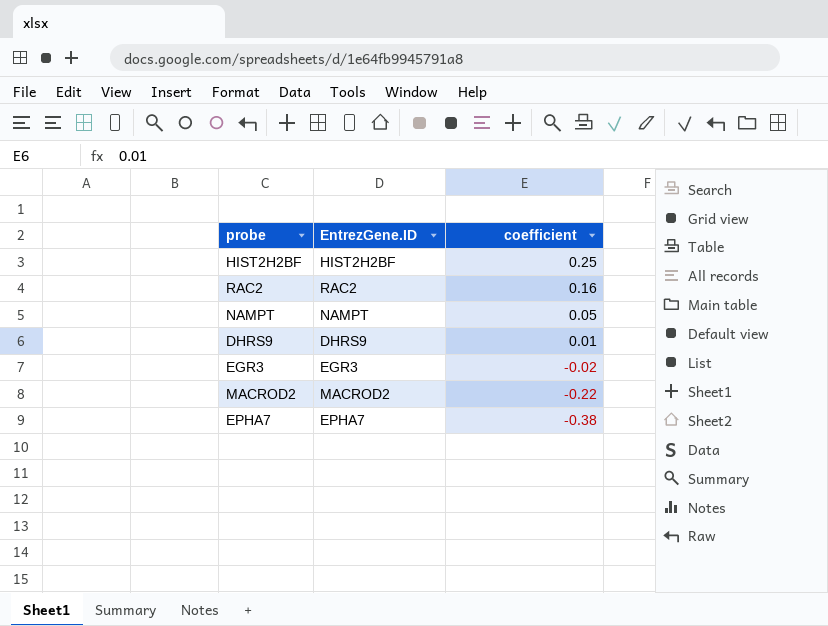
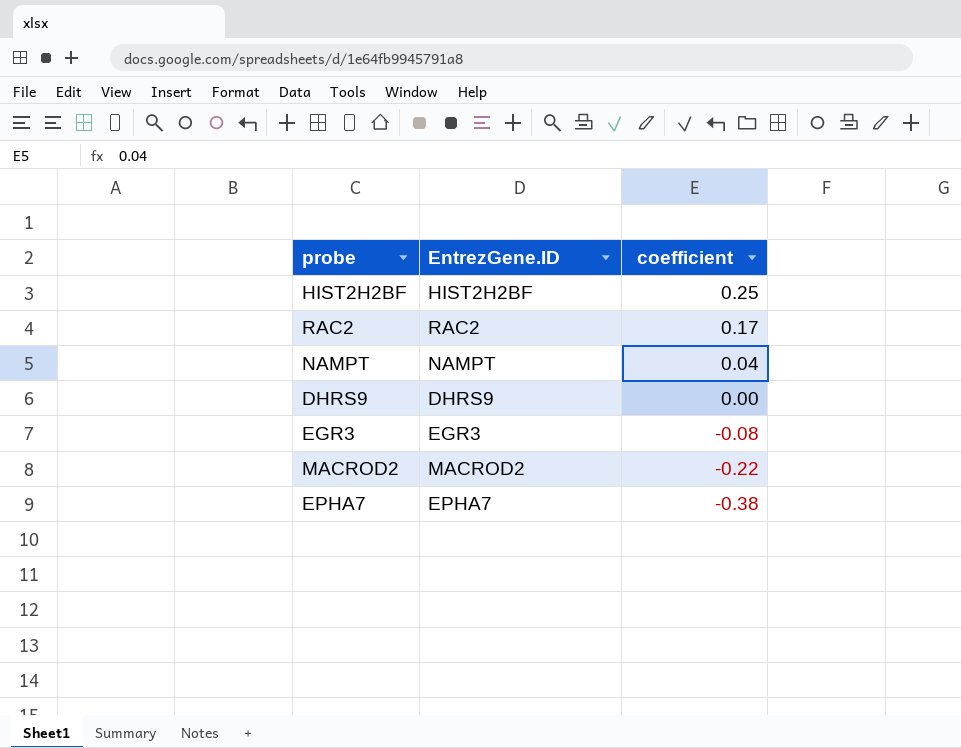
RAC2 | coefficient: 0.16 -> 0.17
NAMPT | coefficient: 0.05 -> 0.04
DHRS9 | coefficient: 0.01 -> 0.00
EGR3 | coefficient: -0.02 -> -0.08

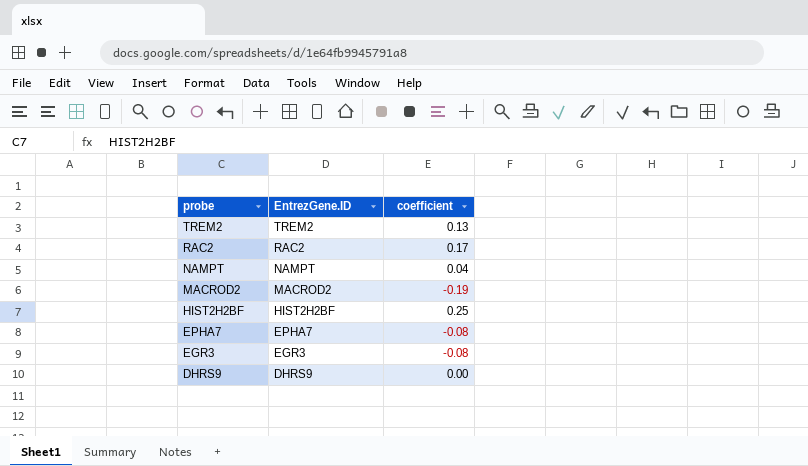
row order: coefficient descending -> probe descending
row TREM2: none -> TREM2 | 0.13
MACROD2 | coefficient: -0.22 -> -0.19
EPHA7 | coefficient: -0.38 -> -0.08

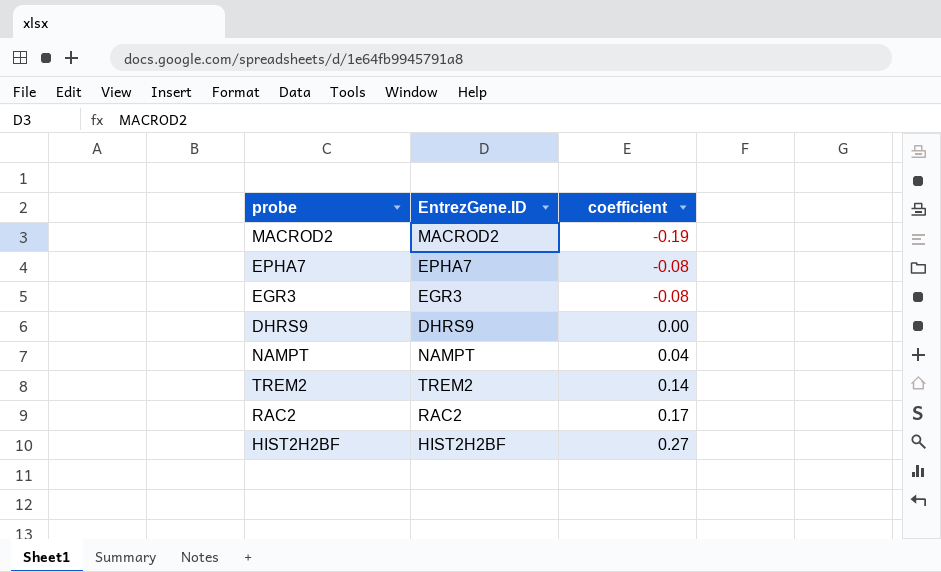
row order: probe descending -> coefficient ascending
TREM2 | coefficient: 0.13 -> 0.14
HIST2H2BF | coefficient: 0.25 -> 0.27

